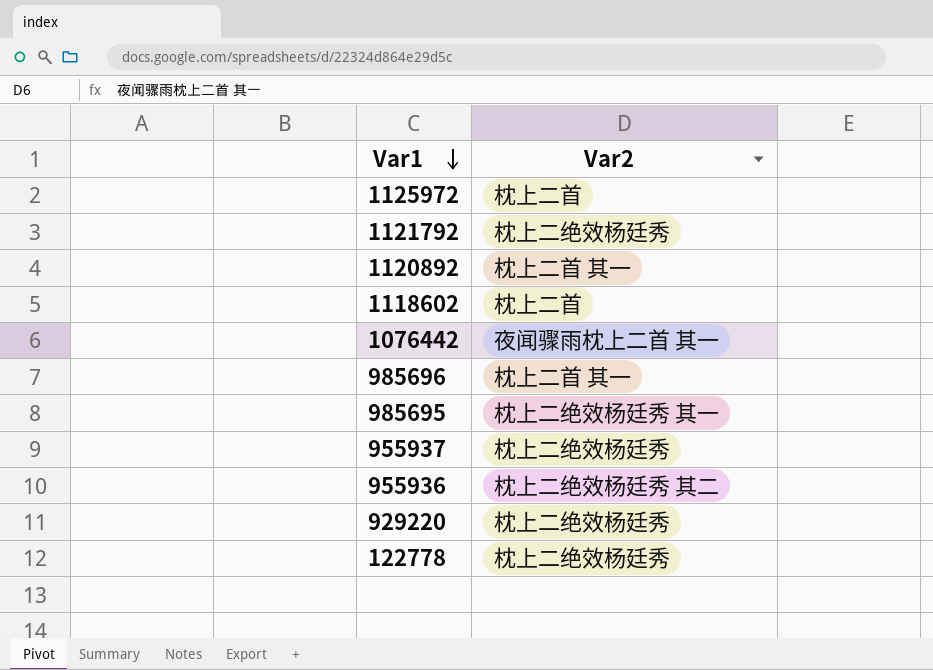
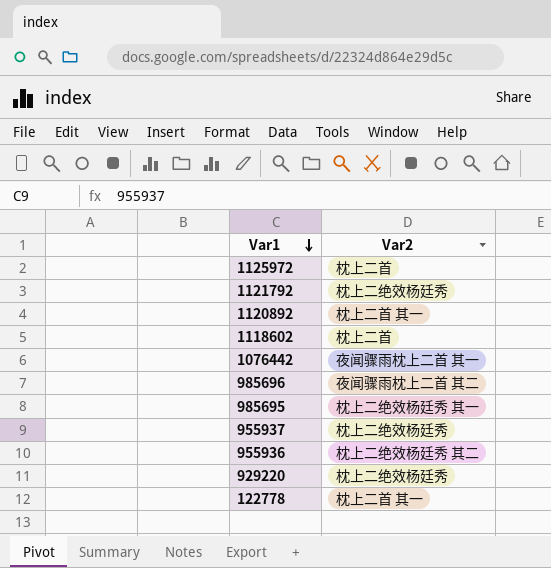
985696 | Var2: 枕上二首 其一 -> 夜闻骤雨枕上二首 其二
122778 | Var2: 枕上二绝效杨廷秀 -> 枕上二首 其一

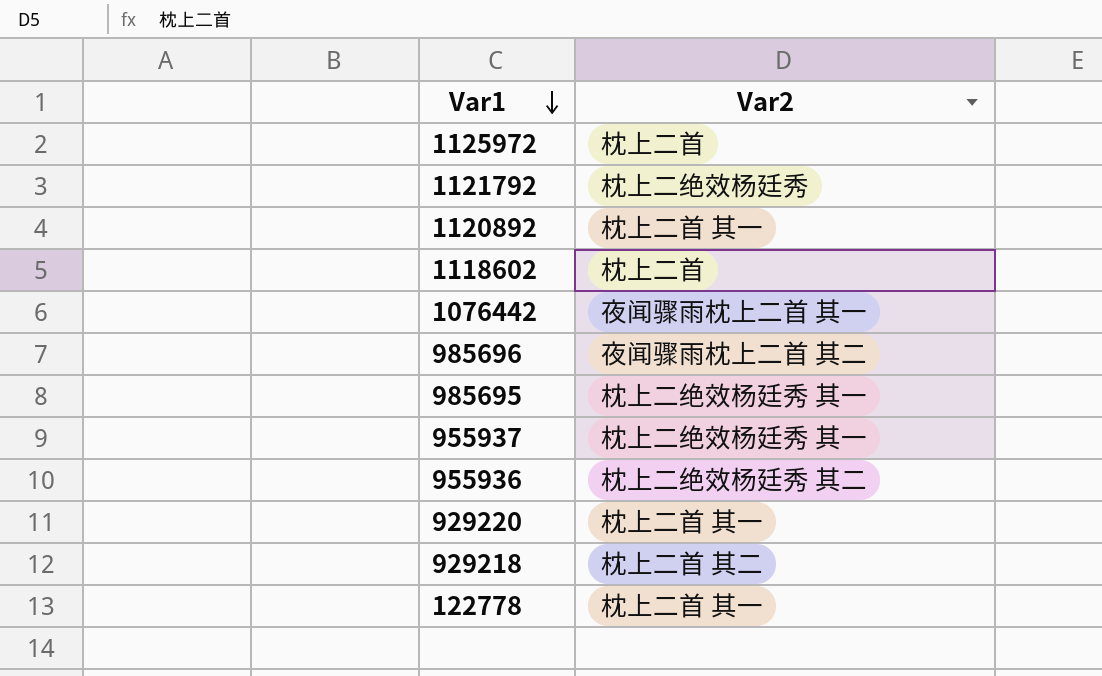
955937 | Var2: 枕上二绝效杨廷秀 -> 枕上二绝效杨廷秀 其一
929220 | Var2: 枕上二绝效杨廷秀 -> 枕上二首 其一
row 929218: none -> 枕上二首 其二

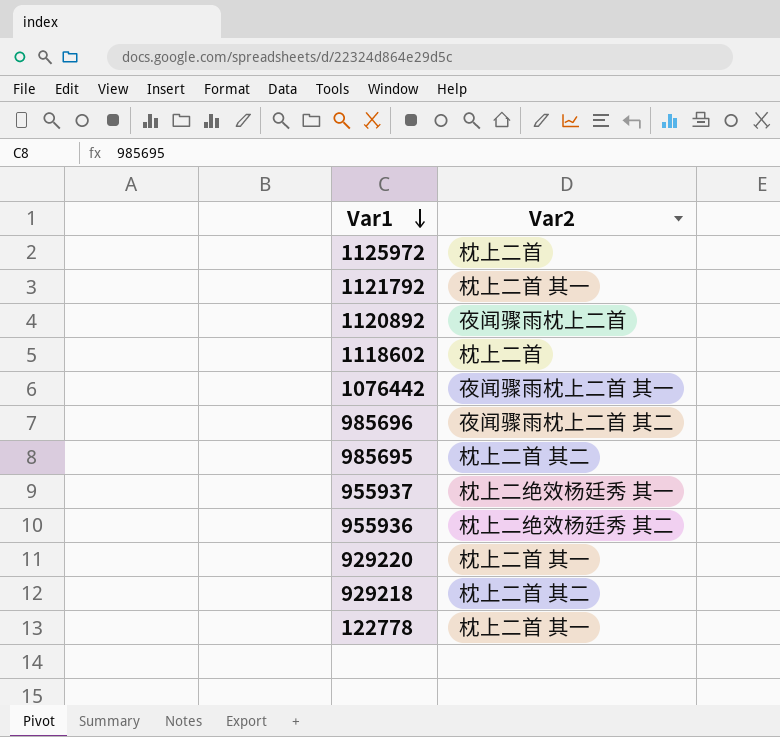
1121792 | Var2: 枕上二绝效杨廷秀 -> 枕上二首 其一
1120892 | Var2: 枕上二首 其一 -> 夜闻骤雨枕上二首
985695 | Var2: 枕上二绝效杨廷秀 其一 -> 枕上二首 其二

